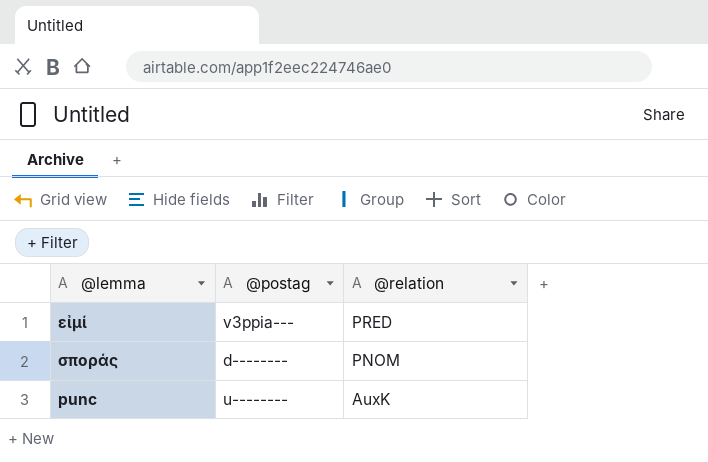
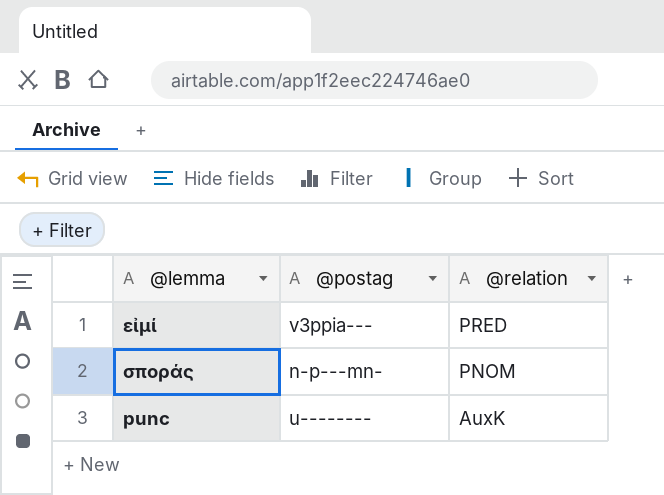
σποράς | @postag: d-------- -> n-p---mn-

